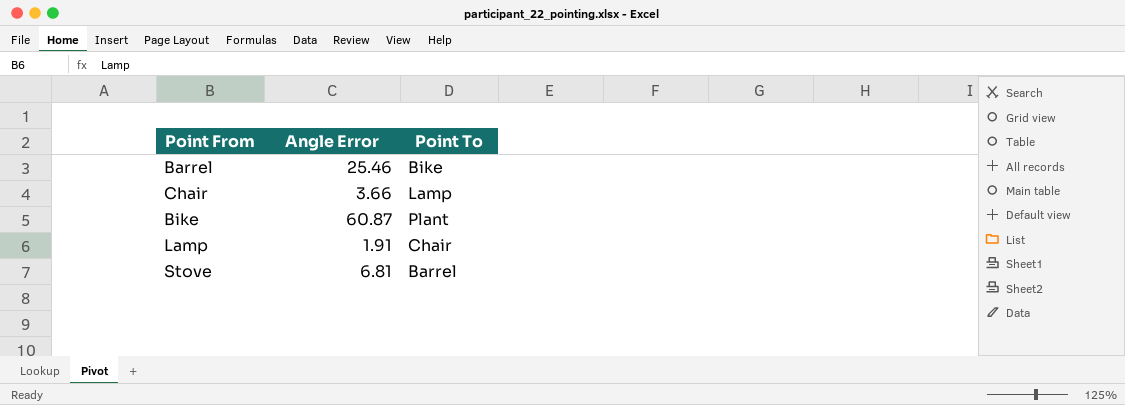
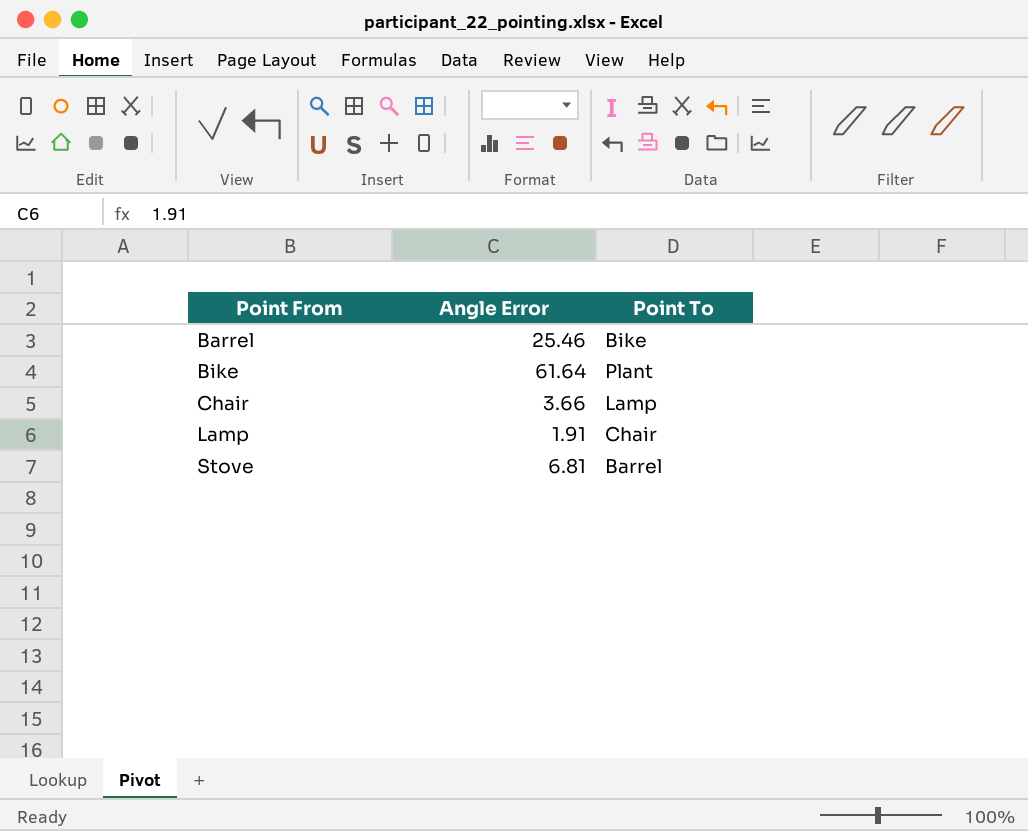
row order: none -> Point From ascending
Bike | Angle Error: 60.87 -> 61.64

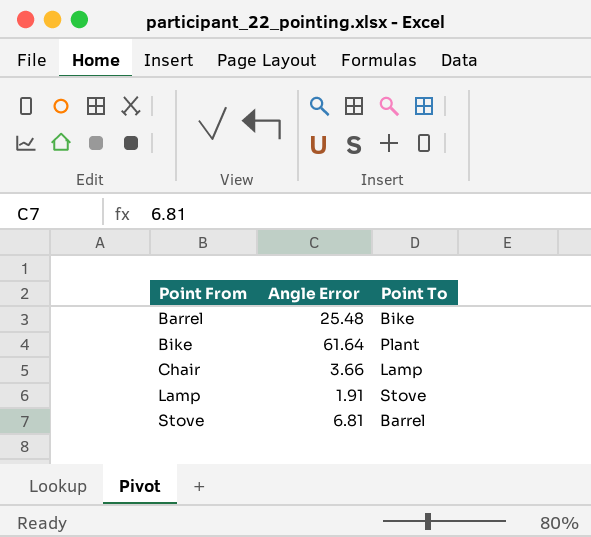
Barrel | Angle Error: 25.46 -> 25.48
Lamp | Point To: Chair -> Stove

